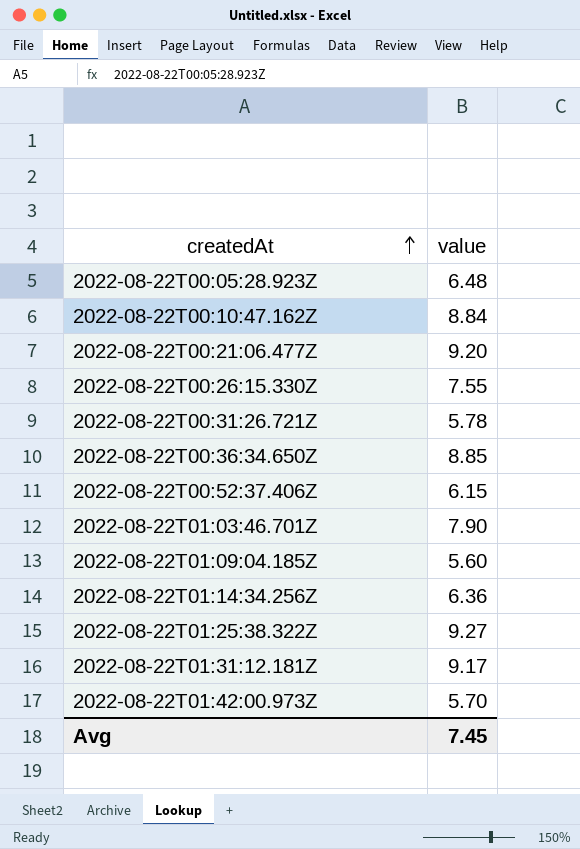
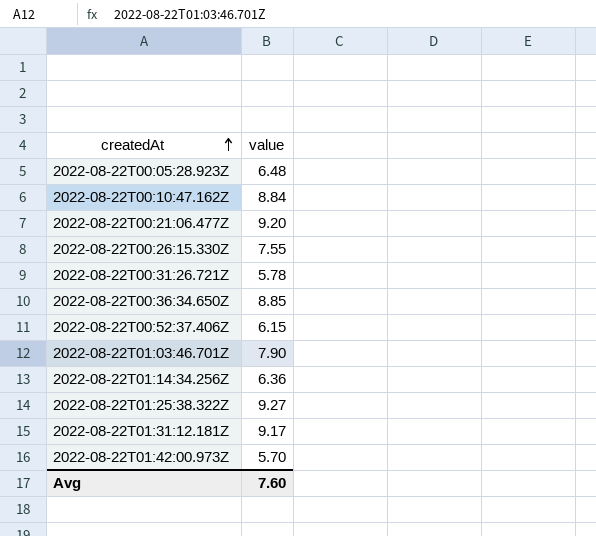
row 2022-08-22T01:09:04.185Z: 5.60 -> none
Avg | value: 7.45 -> 7.60

